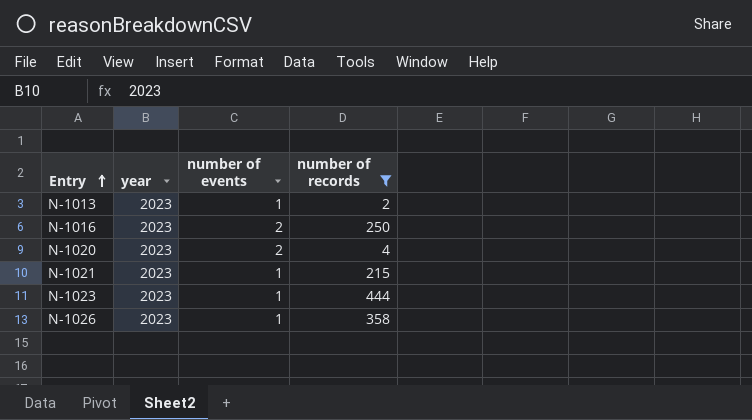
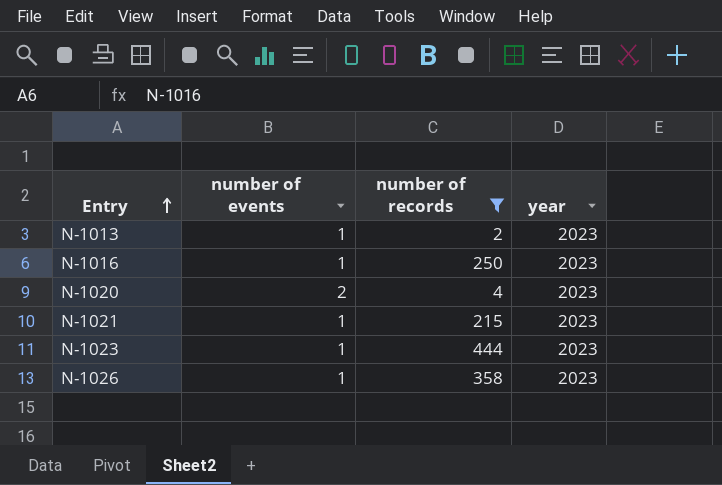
column year | position: 2 -> 4
N-1016 | number of events: 2 -> 1

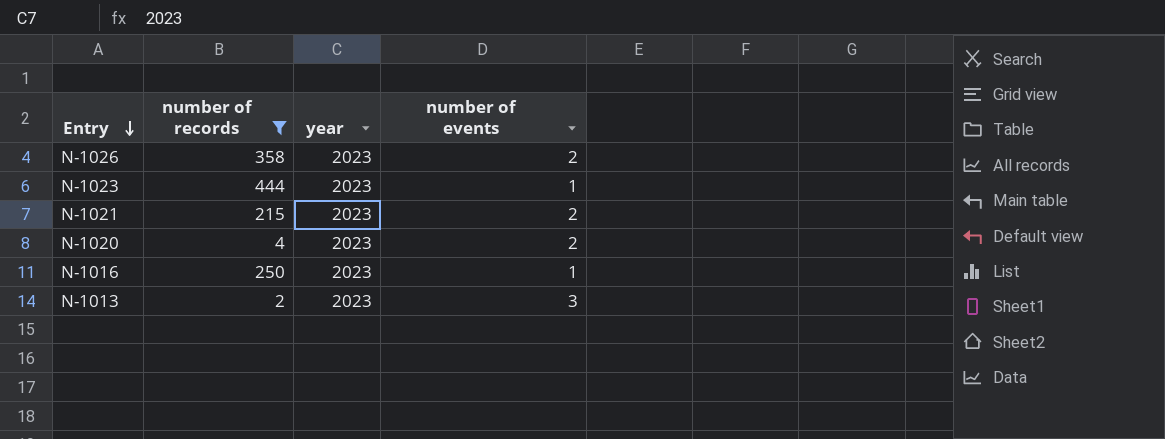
row order: Entry ascending -> Entry descending
column number of events | position: 2 -> 4
N-1026 | number of events: 1 -> 2
N-1021 | number of events: 1 -> 2
N-1013 | number of events: 1 -> 3

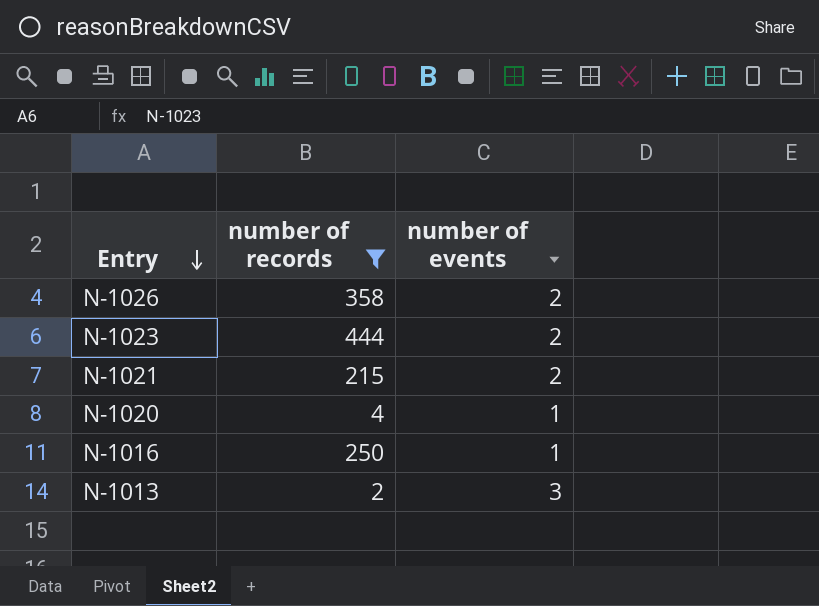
column year | position: 3 -> none
N-1023 | number of events: 1 -> 2
N-1020 | number of events: 2 -> 1

